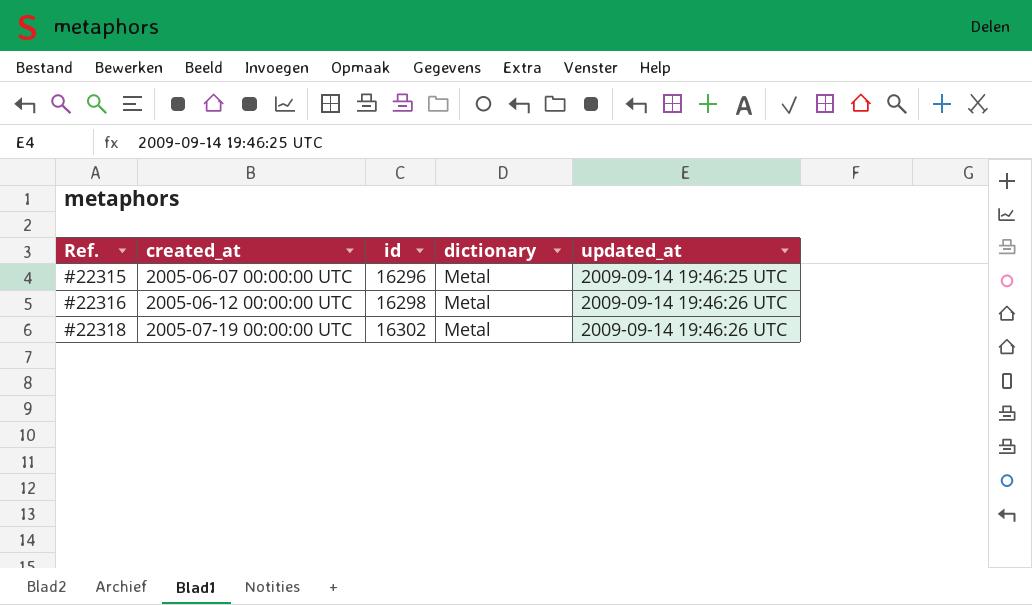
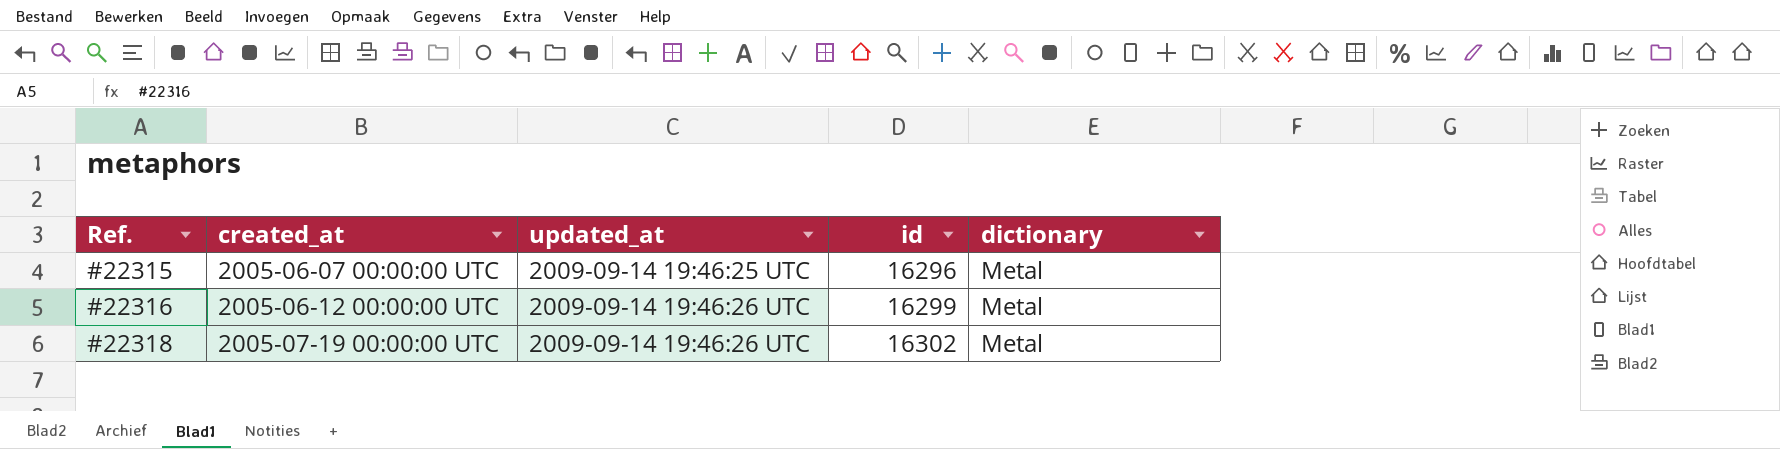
column updated_at | position: 5 -> 3
#22316 | id: 16298 -> 16299

